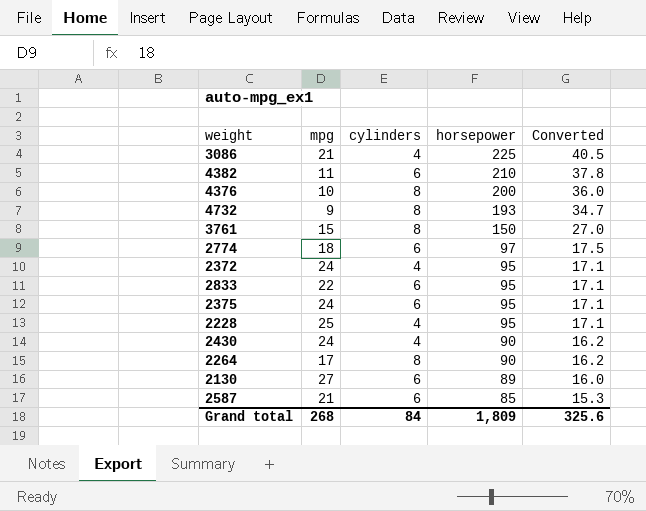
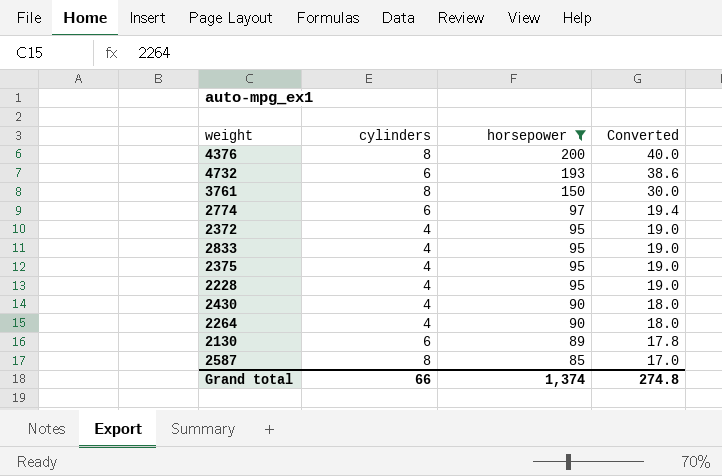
filter: none -> horsepower <= 200
column mpg | position: 2 -> none
column Converted | formula: [horsepower] * 0.18 -> [horsepower] * 0.2
4732 | cylinders: 8 -> 6
2833 | cylinders: 6 -> 4
2375 | cylinders: 6 -> 4
2264 | cylinders: 8 -> 4
2587 | cylinders: 6 -> 8
Grand total | cylinders: 84 -> 66
Grand total | horsepower: 1,809 -> 1,374
Grand total | Converted: 325.6 -> 274.8

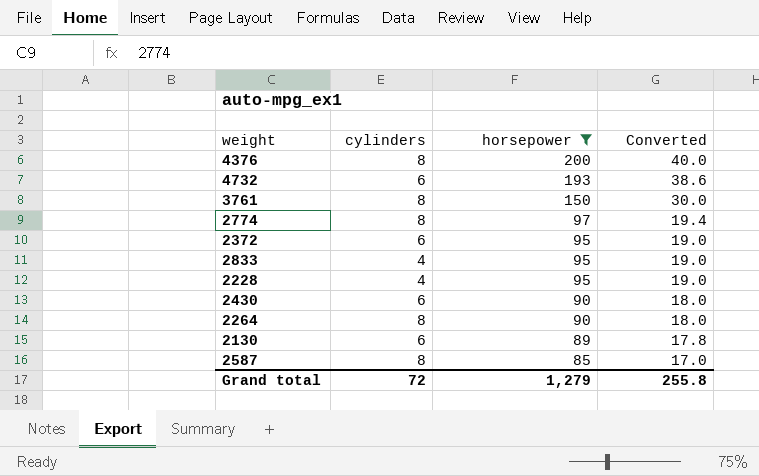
row 2375: 4 | 95 | 19.0 -> none
2774 | cylinders: 6 -> 8
2372 | cylinders: 4 -> 6
2430 | cylinders: 4 -> 6
2264 | cylinders: 4 -> 8
Grand total | cylinders: 66 -> 72
Grand total | horsepower: 1,374 -> 1,279
Grand total | Converted: 274.8 -> 255.8

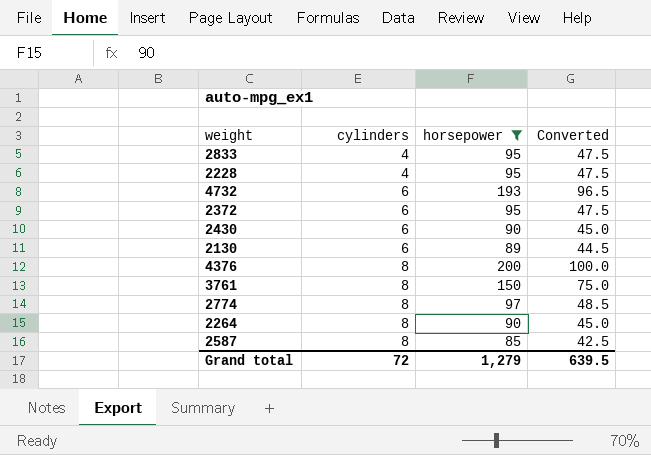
row order: horsepower descending -> cylinders ascending
column Converted | formula: [horsepower] * 0.2 -> [horsepower] * 0.5
Grand total | Converted: 255.8 -> 639.5

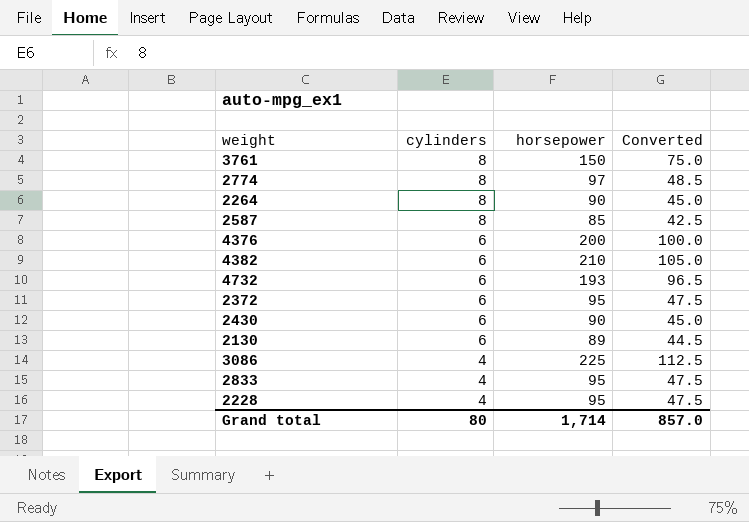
filter: horsepower <= 200 -> none
row order: cylinders ascending -> cylinders descending
4376 | cylinders: 8 -> 6
Grand total | cylinders: 72 -> 80
Grand total | horsepower: 1,279 -> 1,714
Grand total | Converted: 639.5 -> 857.0

